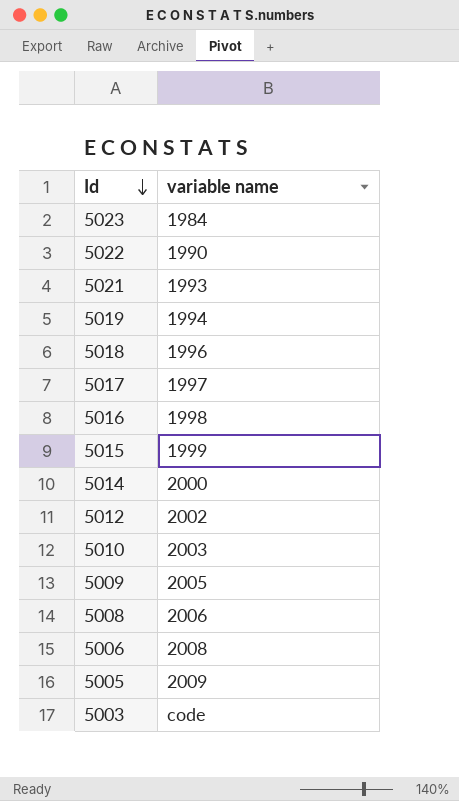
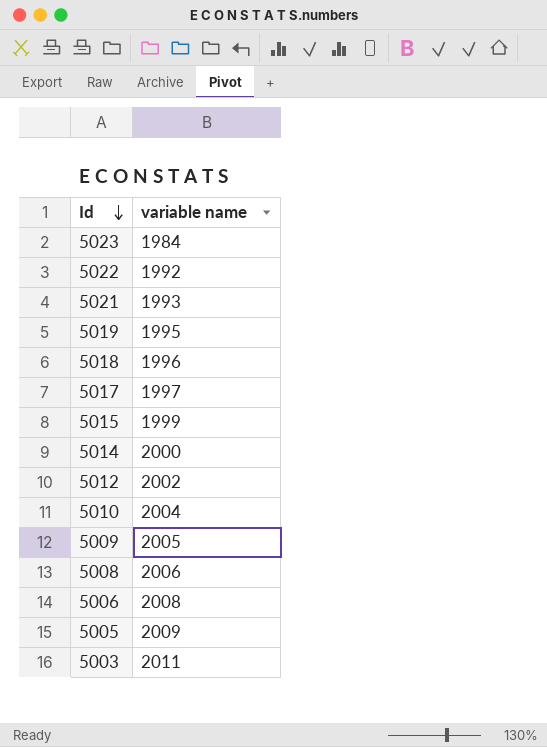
row 5016: 1998 -> none
5022 | variable name: 1990 -> 1992
5019 | variable name: 1994 -> 1995
5010 | variable name: 2003 -> 2004
5003 | variable name: code -> 2011

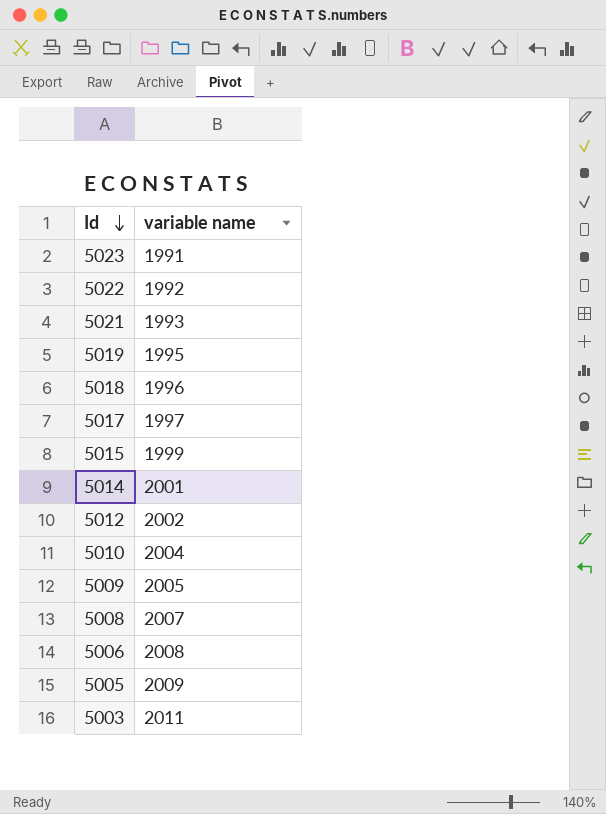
5023 | variable name: 1984 -> 1991
5014 | variable name: 2000 -> 2001
5008 | variable name: 2006 -> 2007

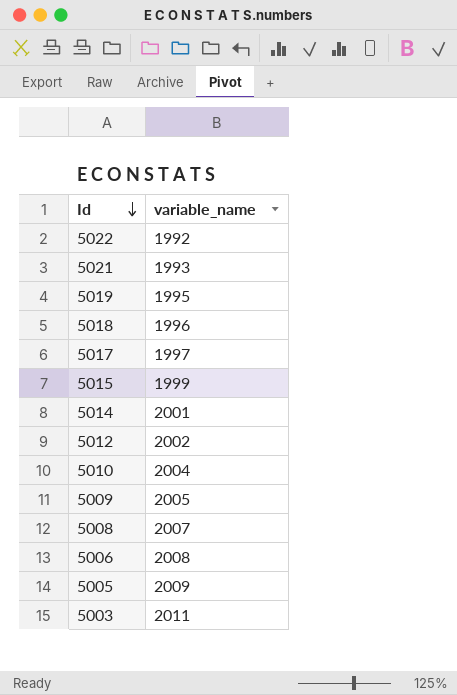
column name: variable name -> variable_name
row 5023: 1991 -> none

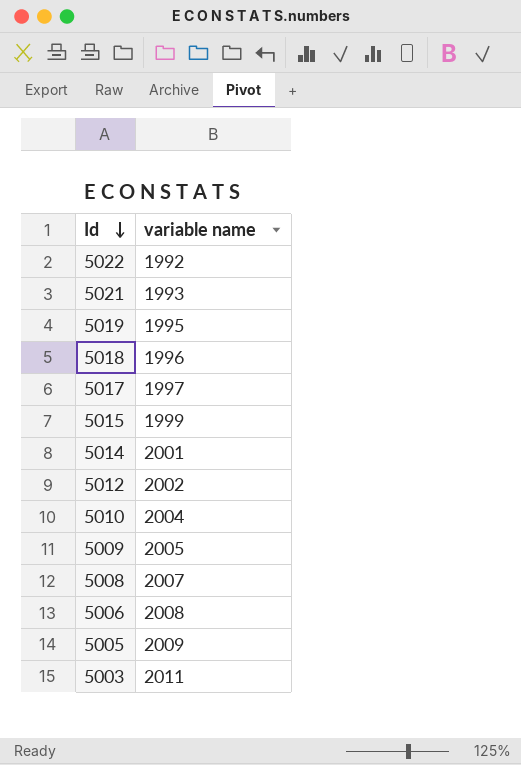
column name: variable_name -> variable name

